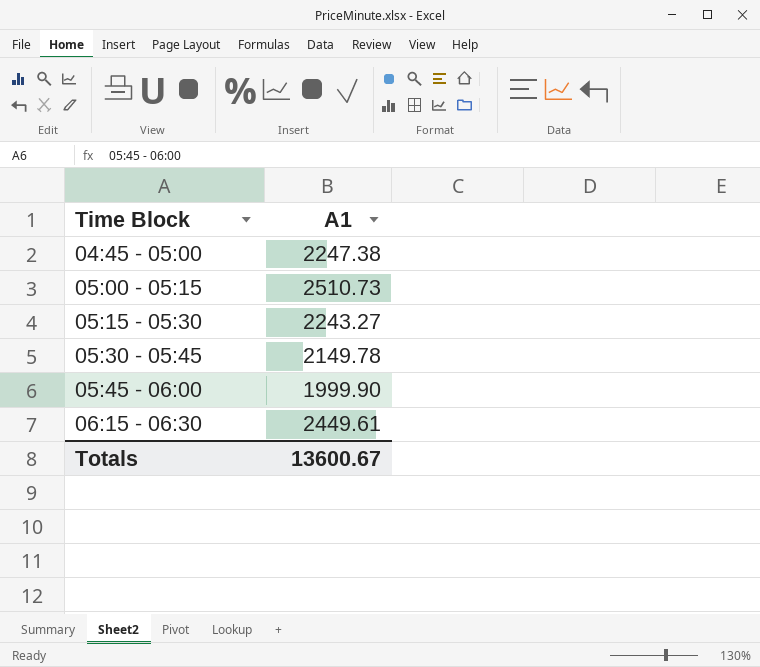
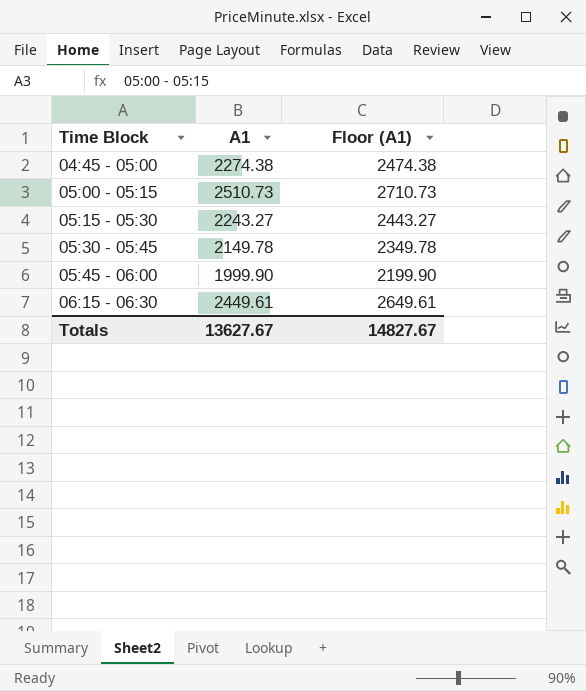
column Floor (A1) | formula: none -> [A1] + 200
04:45 - 05:00 | A1: 2247.38 -> 2274.38
Totals | A1: 13600.67 -> 13627.67

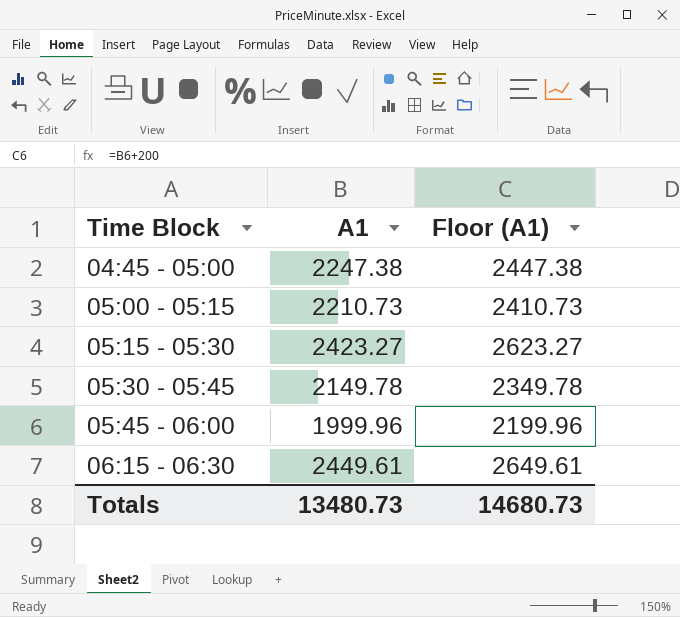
04:45 - 05:00 | A1: 2274.38 -> 2247.38
04:45 - 05:00 | Floor (A1): 2474.38 -> 2447.38
05:00 - 05:15 | A1: 2510.73 -> 2210.73
05:00 - 05:15 | Floor (A1): 2710.73 -> 2410.73
05:15 - 05:30 | A1: 2243.27 -> 2423.27
05:15 - 05:30 | Floor (A1): 2443.27 -> 2623.27
05:45 - 06:00 | A1: 1999.90 -> 1999.96
05:45 - 06:00 | Floor (A1): 2199.90 -> 2199.96
Totals | A1: 13627.67 -> 13480.73
Totals | Floor (A1): 14827.67 -> 14680.73

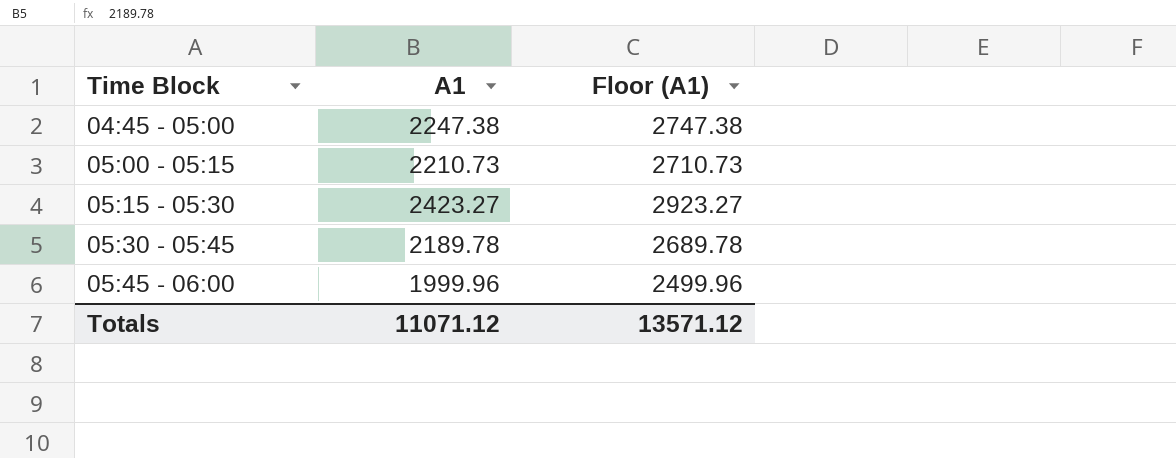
column Floor (A1) | formula: [A1] + 200 -> [A1] + 500
row 06:15 - 06:30: 2449.61 | 2649.61 -> none
05:30 - 05:45 | A1: 2149.78 -> 2189.78
Totals | A1: 13480.73 -> 11071.12
Totals | Floor (A1): 14680.73 -> 13571.12

